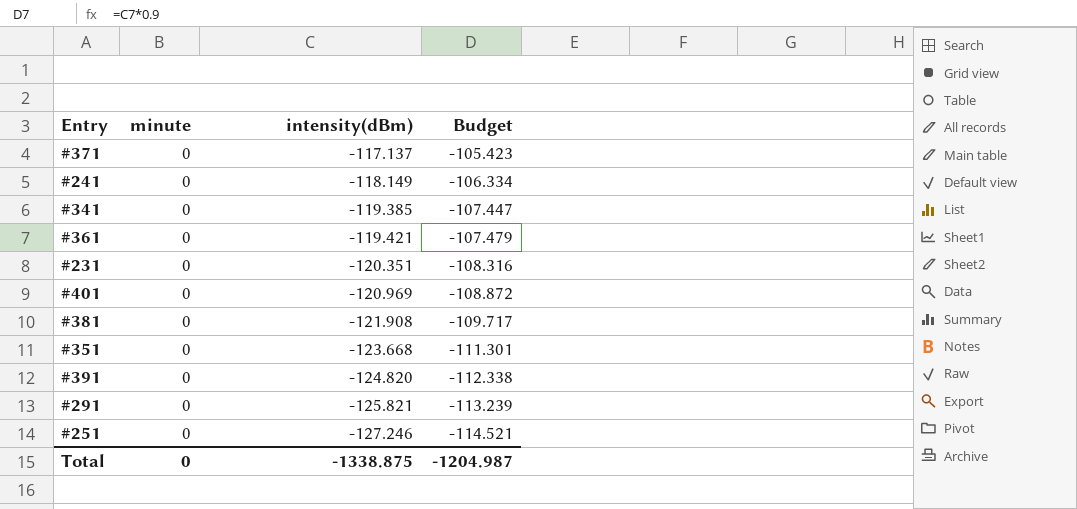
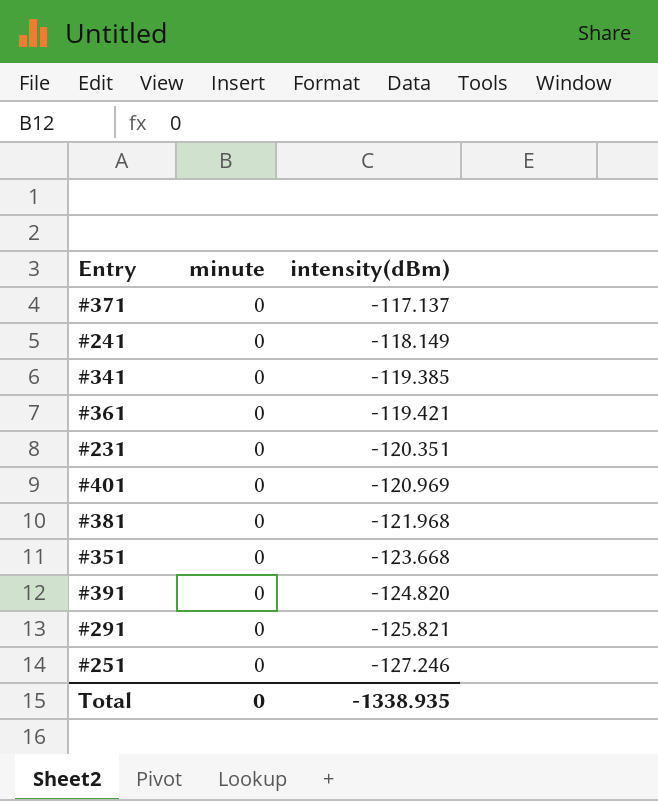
column Budget | formula: [intensity(dBm)] * 0.9 -> none
#381 | intensity(dBm): -121.908 -> -121.968
Total | intensity(dBm): -1338.875 -> -1338.935

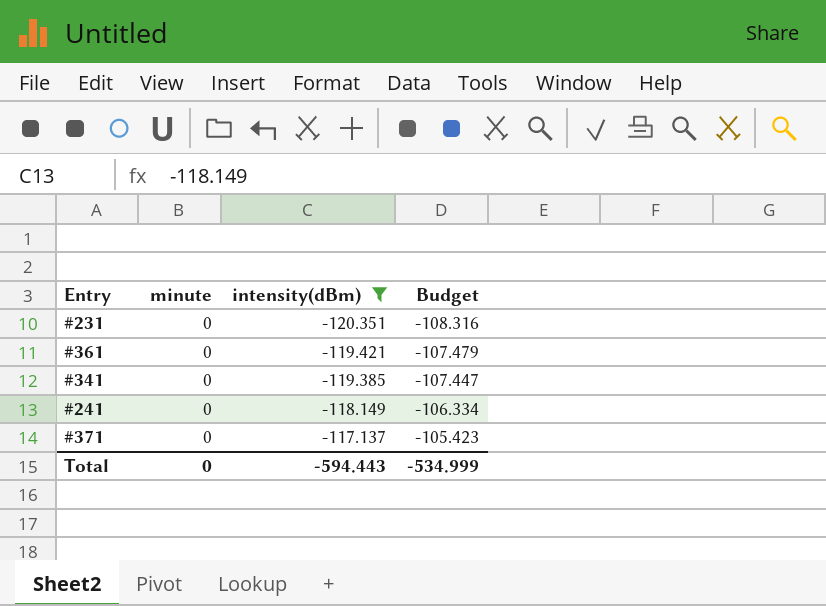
filter: none -> intensity(dBm) >= -120.351
row order: intensity(dBm) descending -> intensity(dBm) ascending
column Budget | formula: none -> [intensity(dBm)] * 0.9
Total | intensity(dBm): -1338.935 -> -594.443

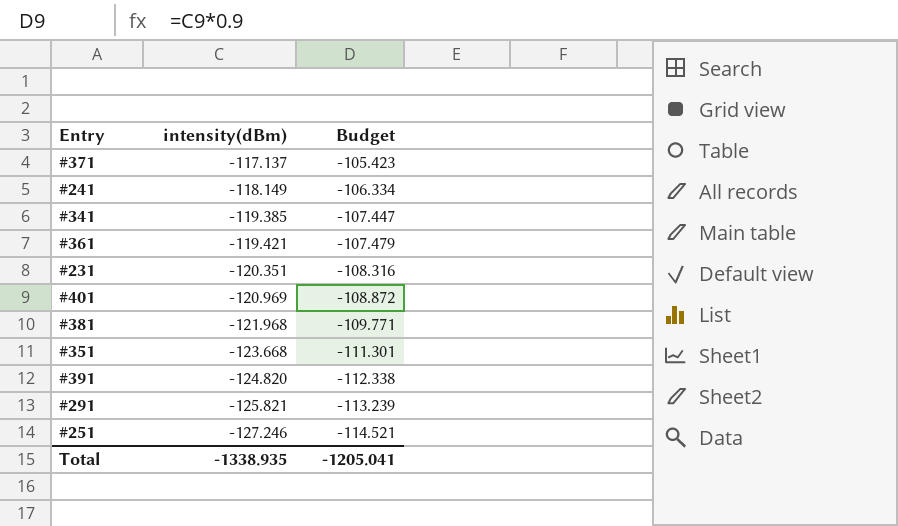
filter: intensity(dBm) >= -120.351 -> none
row order: intensity(dBm) ascending -> intensity(dBm) descending
column minute | position: 2 -> none
Total | intensity(dBm): -594.443 -> -1338.935
Total | Budget: -534.999 -> -1205.041

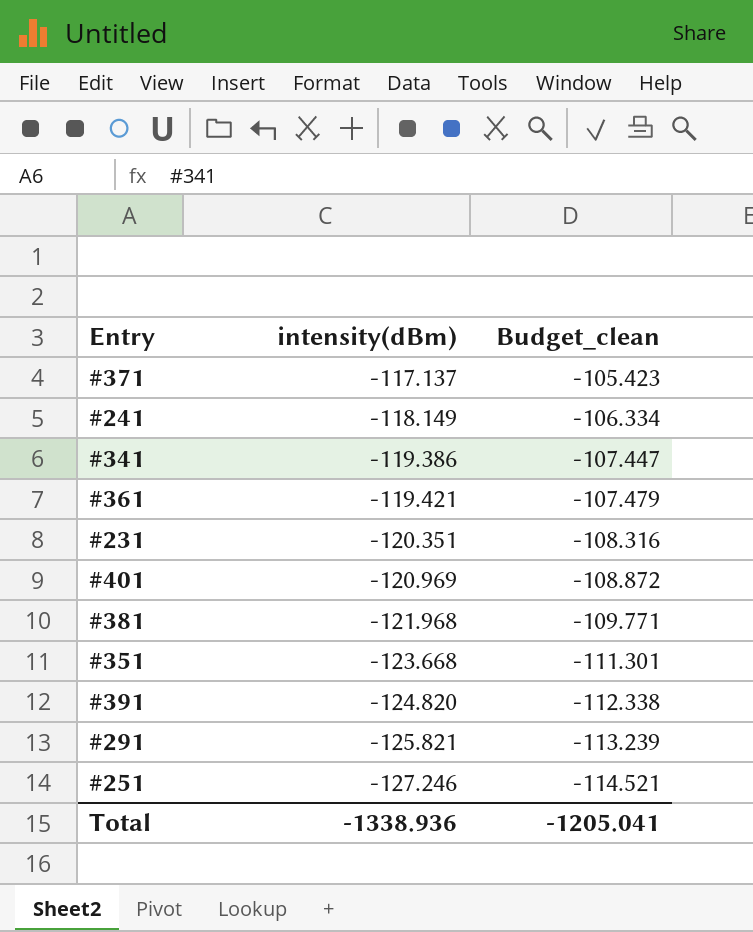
column name: Budget -> Budget_clean
#341 | intensity(dBm): -119.385 -> -119.386
Total | intensity(dBm): -1338.935 -> -1338.936

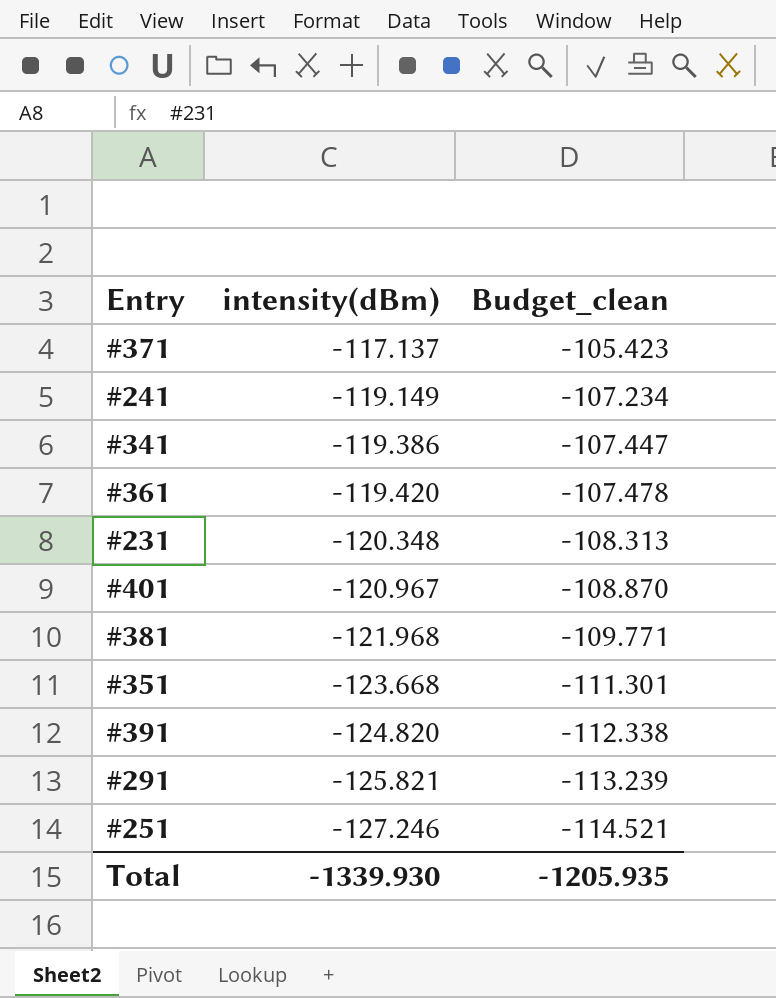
#241 | intensity(dBm): -118.149 -> -119.149
#241 | Budget_clean: -106.334 -> -107.234
#361 | intensity(dBm): -119.421 -> -119.420
#361 | Budget_clean: -107.479 -> -107.478
#231 | intensity(dBm): -120.351 -> -120.348
#231 | Budget_clean: -108.316 -> -108.313
#401 | intensity(dBm): -120.969 -> -120.967
#401 | Budget_clean: -108.872 -> -108.870
Total | intensity(dBm): -1338.936 -> -1339.930
Total | Budget_clean: -1205.041 -> -1205.935

